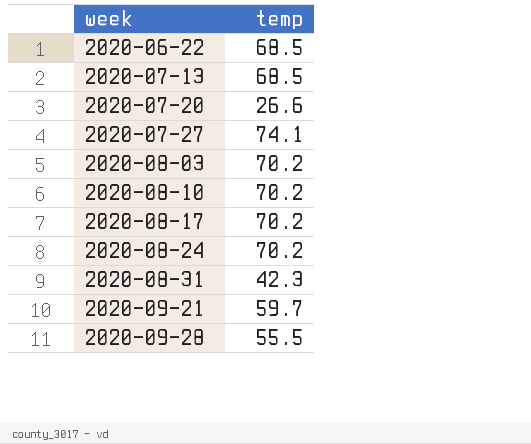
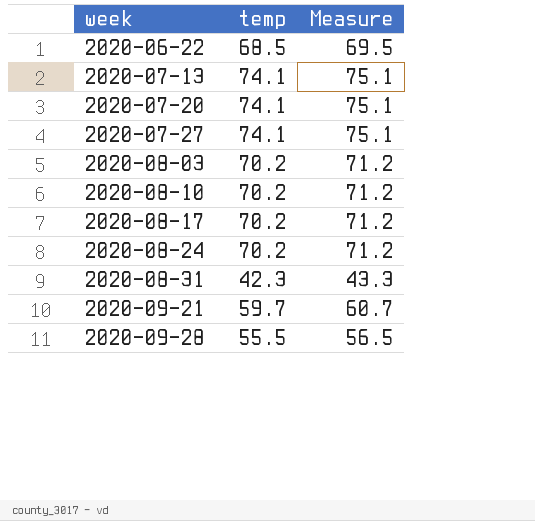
column Measure | formula: none -> [temp] + 1
2020-07-13 | temp: 68.5 -> 74.1
2020-07-20 | temp: 26.6 -> 74.1

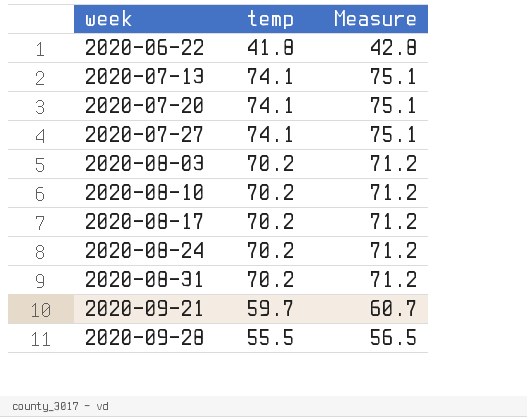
2020-06-22 | temp: 68.5 -> 41.8
2020-06-22 | Measure: 69.5 -> 42.8
2020-08-31 | temp: 42.3 -> 70.2
2020-08-31 | Measure: 43.3 -> 71.2

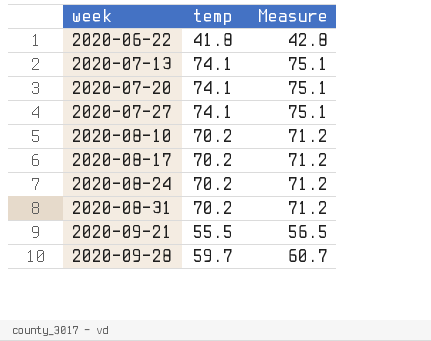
row 2020-08-03: 70.2 | 71.2 -> none
2020-09-21 | temp: 59.7 -> 55.5
2020-09-21 | Measure: 60.7 -> 56.5
2020-09-28 | temp: 55.5 -> 59.7
2020-09-28 | Measure: 56.5 -> 60.7

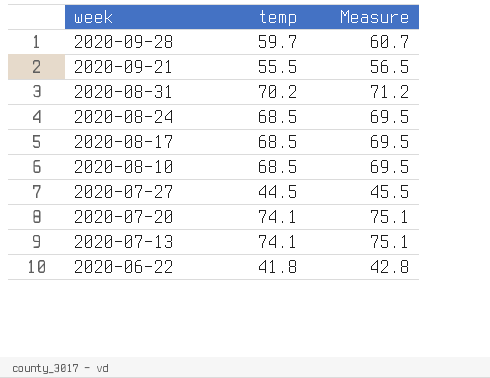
row order: week ascending -> week descending
2020-08-24 | temp: 70.2 -> 68.5
2020-08-24 | Measure: 71.2 -> 69.5
2020-08-17 | temp: 70.2 -> 68.5
2020-08-17 | Measure: 71.2 -> 69.5
2020-08-10 | temp: 70.2 -> 68.5
2020-08-10 | Measure: 71.2 -> 69.5
2020-07-27 | temp: 74.1 -> 44.5
2020-07-27 | Measure: 75.1 -> 45.5

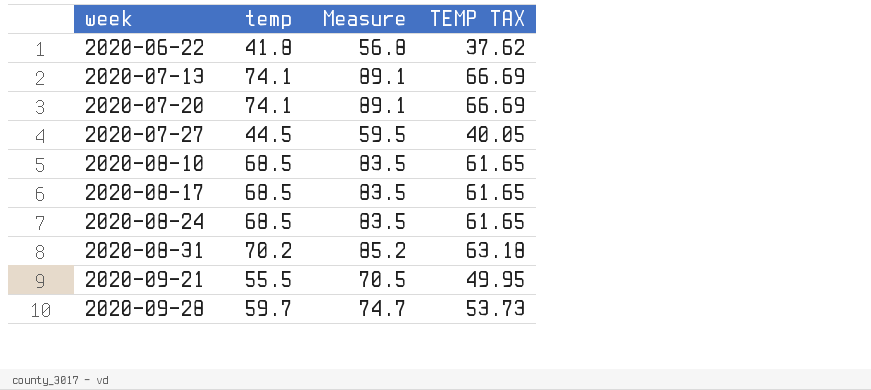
row order: week descending -> week ascending
column Measure | formula: [temp] + 1 -> [temp] + 15
column TEMP TAX | formula: none -> [temp] * 0.9

